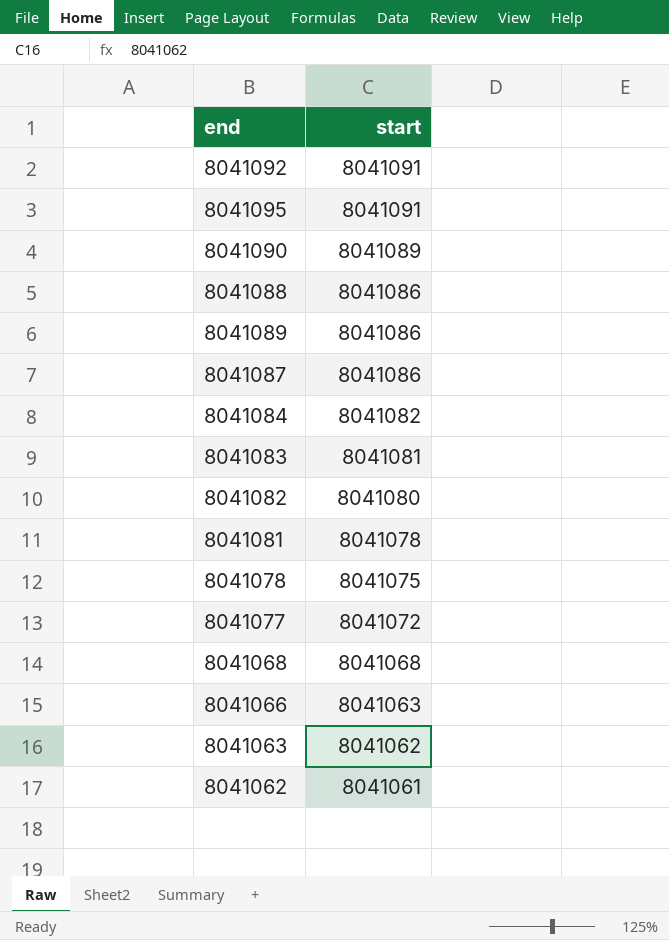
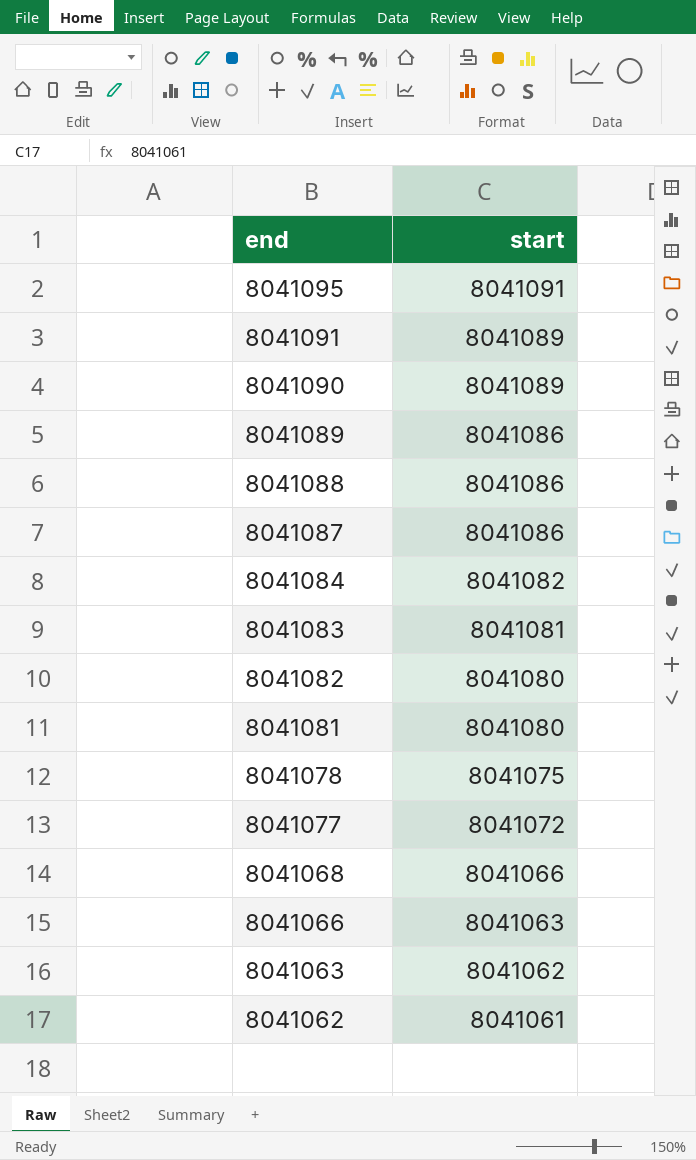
row order: start descending -> end descending
row 8041092: 8041091 -> none
row 8041091: none -> 8041089
8041081 | start: 8041078 -> 8041080
8041068 | start: 8041068 -> 8041066

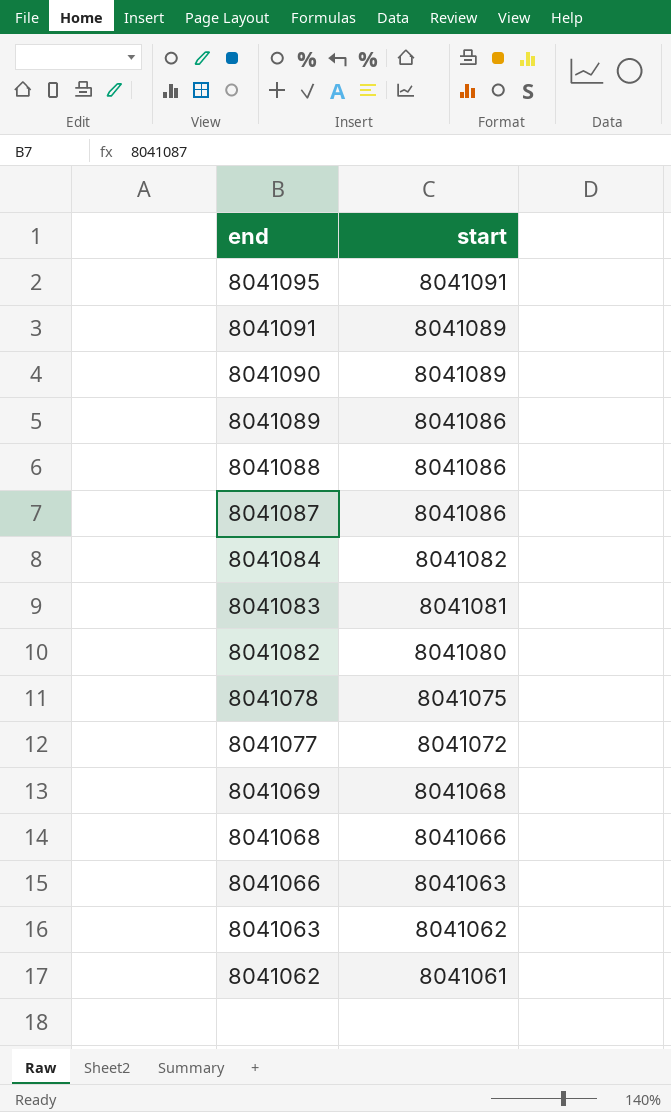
row 8041081: 8041080 -> none
row 8041069: none -> 8041068

